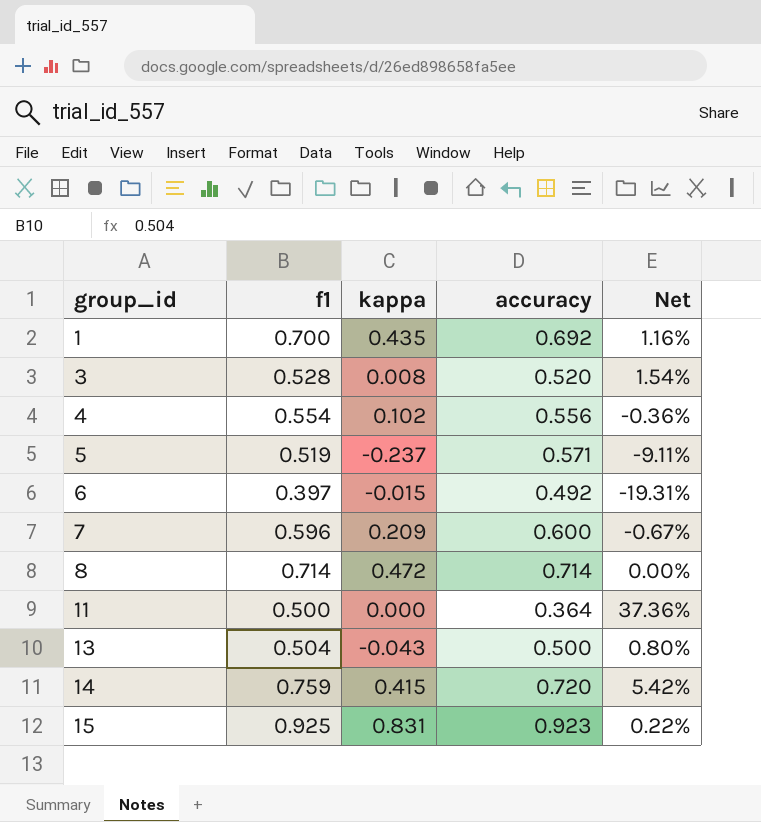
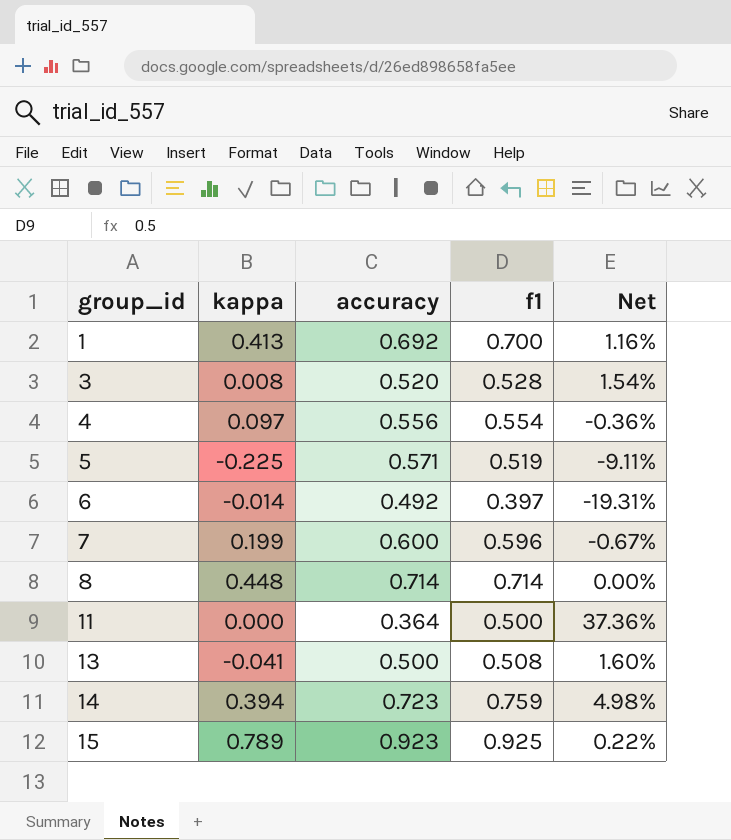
column f1 | position: 2 -> 4
1 | kappa: 0.435 -> 0.413
4 | kappa: 0.102 -> 0.097
5 | kappa: -0.237 -> -0.225
6 | kappa: -0.015 -> -0.014
7 | kappa: 0.209 -> 0.199
8 | kappa: 0.472 -> 0.448
13 | kappa: -0.043 -> -0.041
13 | f1: 0.504 -> 0.508
13 | Net: 0.80% -> 1.60%
14 | kappa: 0.415 -> 0.394
14 | accuracy: 0.720 -> 0.723
14 | Net: 5.42% -> 4.98%
15 | kappa: 0.831 -> 0.789

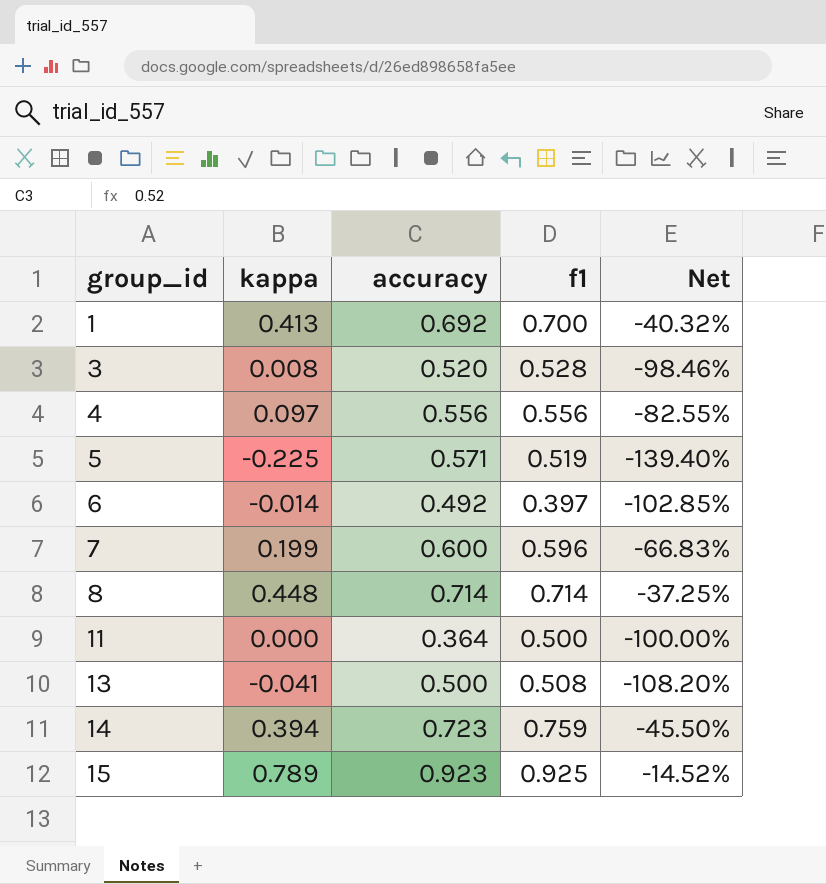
column Net | formula: ([f1] - [accuracy]) / [accuracy] -> ([kappa] - [accuracy]) / [accuracy]
4 | f1: 0.554 -> 0.556

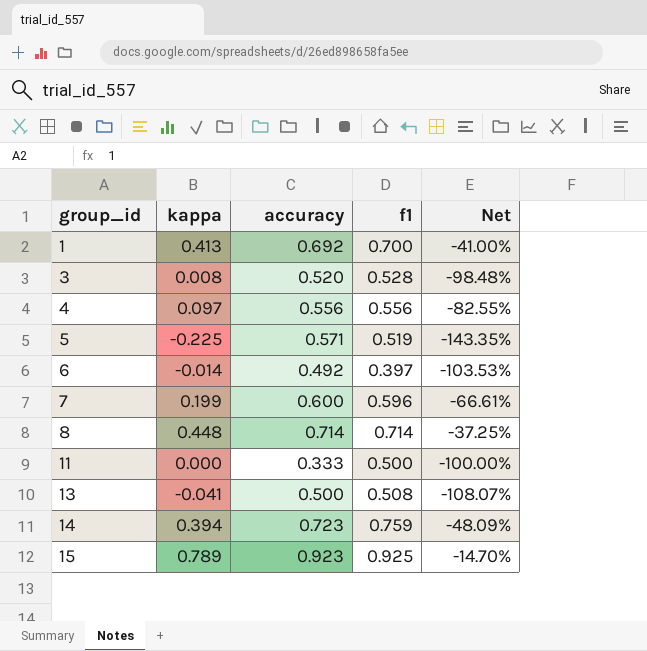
column Net | formula: ([kappa] - [accuracy]) / [accuracy] -> ([kappa] - [f1]) / [f1]
11 | accuracy: 0.364 -> 0.333

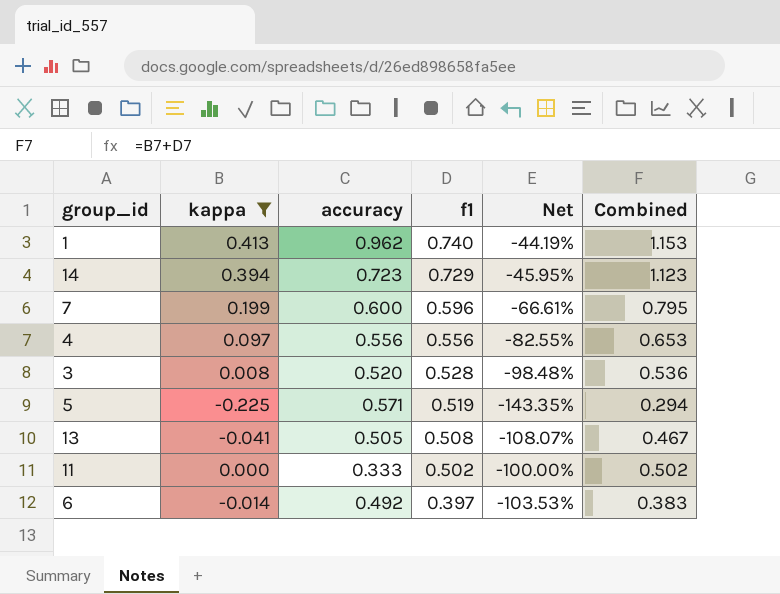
filter: none -> kappa <= 0.413
row order: group_id ascending -> f1 descending
column Combined | formula: none -> [kappa] + [f1]
1 | accuracy: 0.692 -> 0.962
1 | f1: 0.700 -> 0.740
1 | Net: -41.00% -> -44.19%
14 | f1: 0.759 -> 0.729
14 | Net: -48.09% -> -45.95%
13 | accuracy: 0.500 -> 0.505
11 | f1: 0.500 -> 0.502

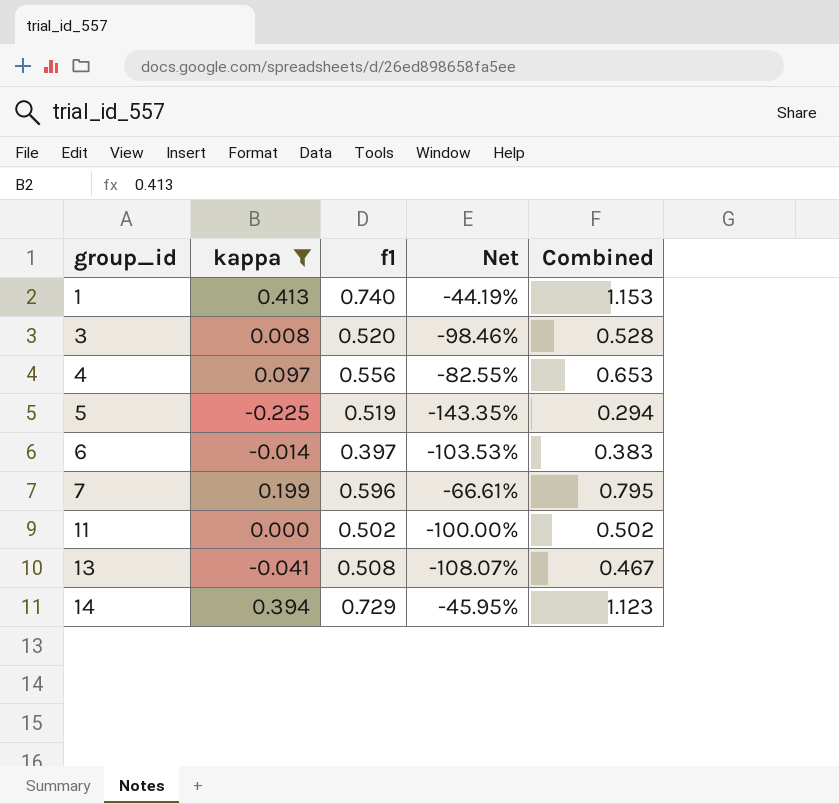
row order: f1 descending -> group_id ascending
column accuracy | position: 3 -> none
3 | f1: 0.528 -> 0.520
3 | Net: -98.48% -> -98.46%
3 | Combined: 0.536 -> 0.528

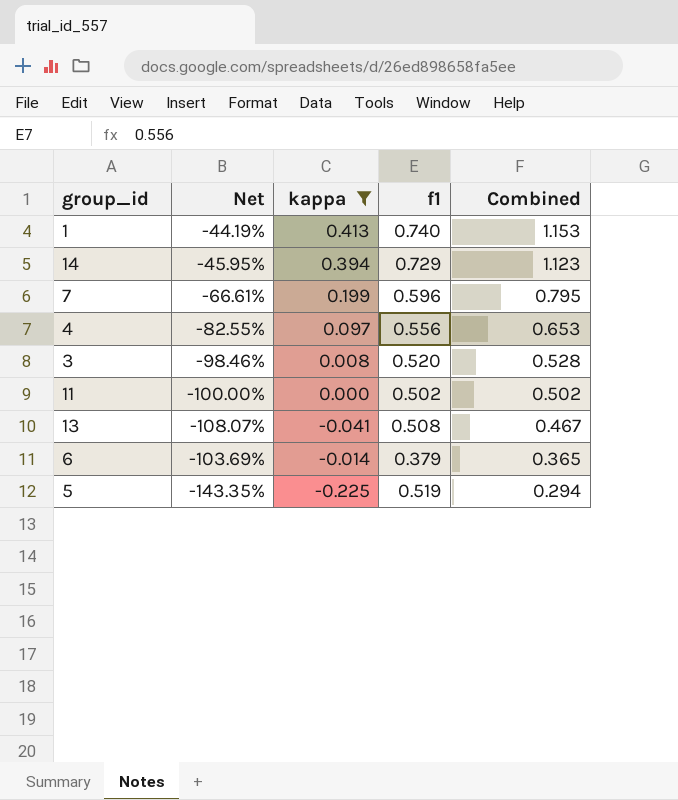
row order: group_id ascending -> Combined descending
column Net | position: 4 -> 2
6 | Net: -103.53% -> -103.69%
6 | f1: 0.397 -> 0.379
6 | Combined: 0.383 -> 0.365

